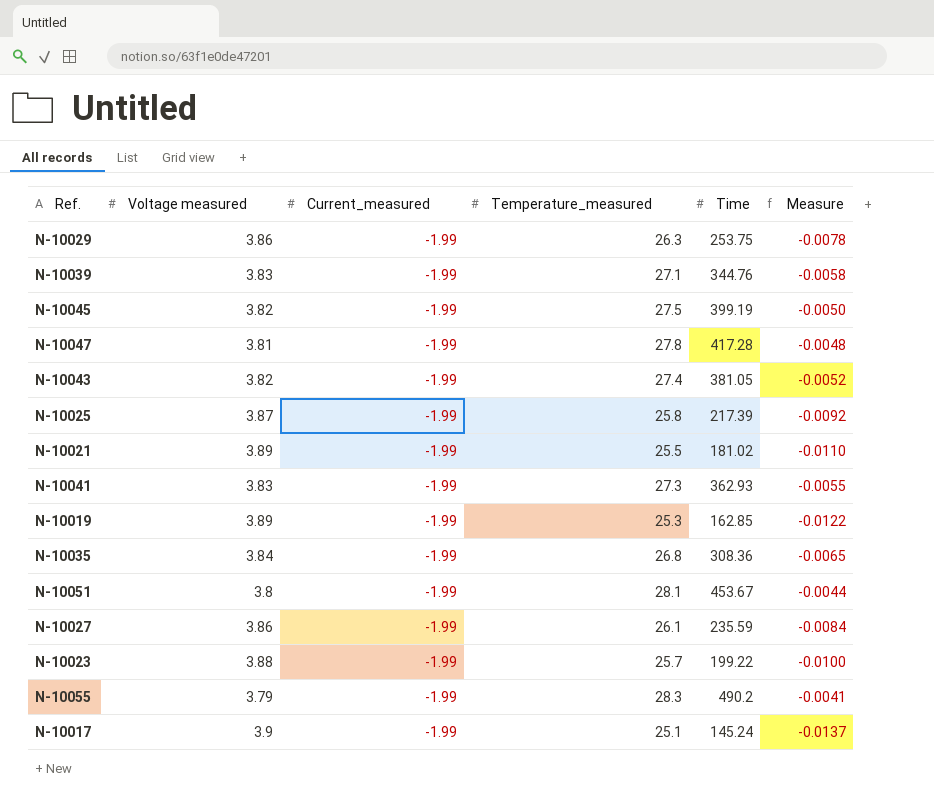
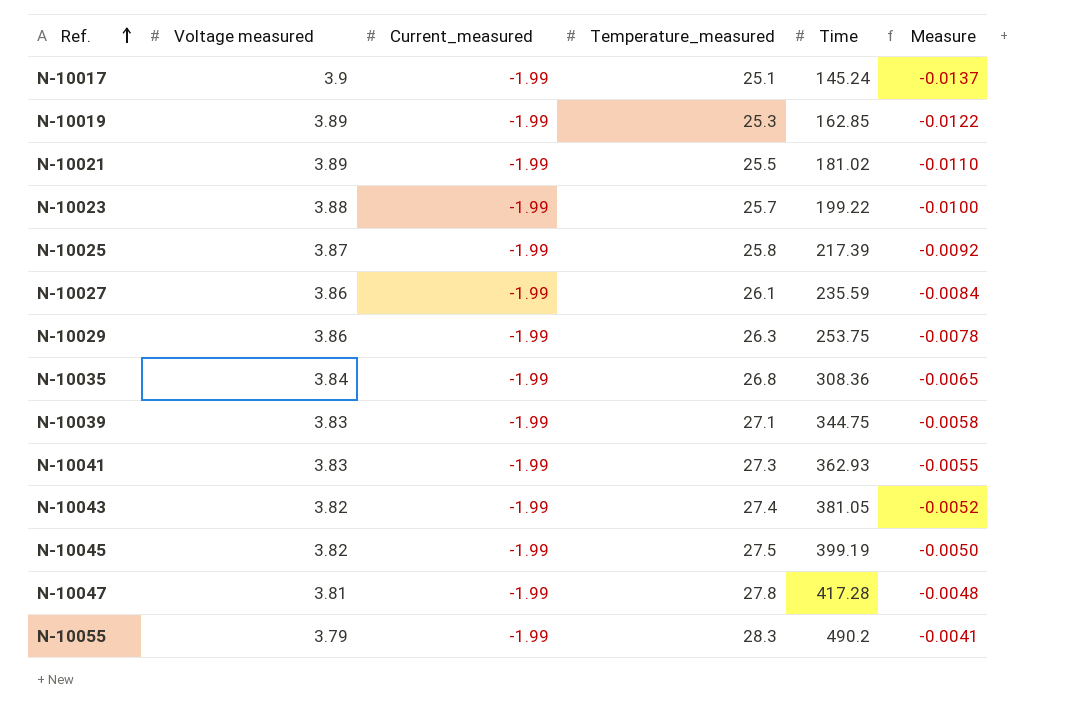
row order: none -> Ref. ascending
row N-10051: 3.8 | -1.99 | 28.1 | 453.67 | -0.0044 -> none
N-10039 | Time: 344.76 -> 344.75

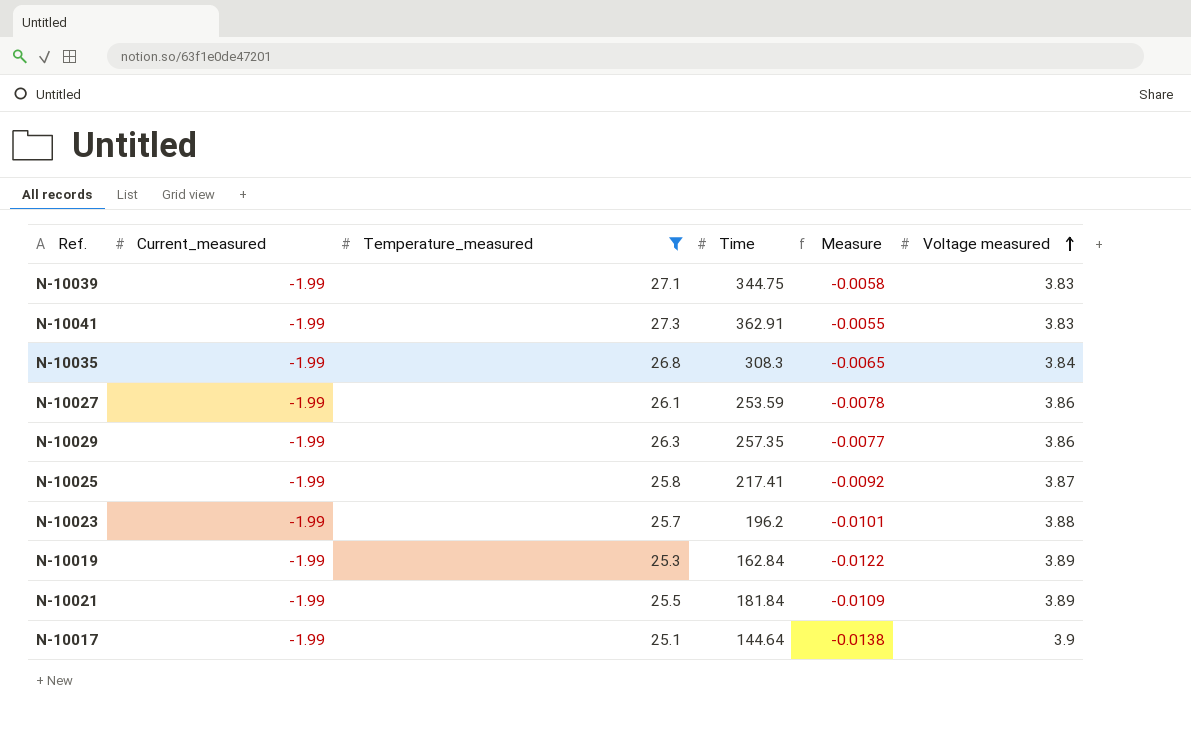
filter: none -> Temperature_measured <= 27.3
row order: Ref. ascending -> Voltage measured ascending
column Voltage measured | position: 2 -> 6
N-10041 | Time: 362.93 -> 362.91
N-10035 | Time: 308.36 -> 308.3
N-10027 | Time: 235.59 -> 253.59
N-10027 | Measure: -0.0084 -> -0.0078
N-10029 | Time: 253.75 -> 257.35
N-10029 | Measure: -0.0078 -> -0.0077
N-10025 | Time: 217.39 -> 217.41
N-10023 | Time: 199.22 -> 196.2
N-10023 | Measure: -0.0100 -> -0.0101
N-10019 | Time: 162.85 -> 162.84
N-10021 | Time: 181.02 -> 181.84
N-10021 | Measure: -0.0110 -> -0.0109
N-10017 | Time: 145.24 -> 144.64
N-10017 | Measure: -0.0137 -> -0.0138

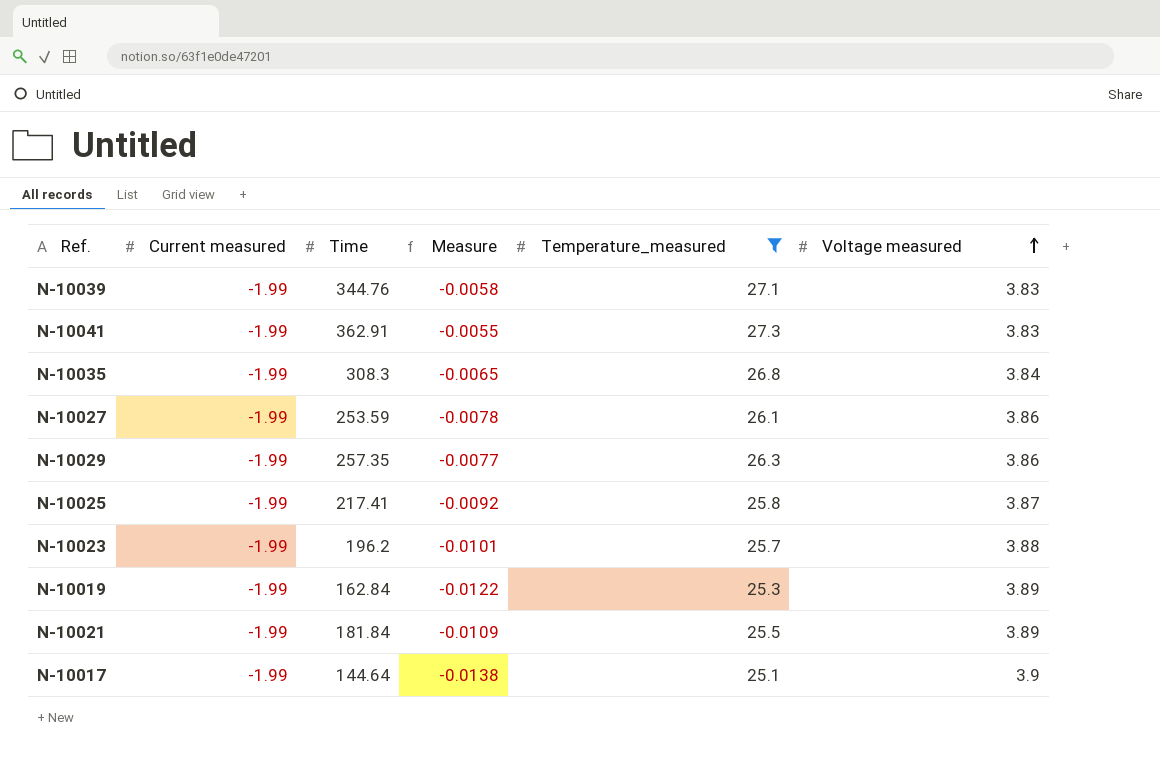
column name: Current_measured -> Current measured
column Temperature_measured | position: 3 -> 5
N-10039 | Time: 344.75 -> 344.76

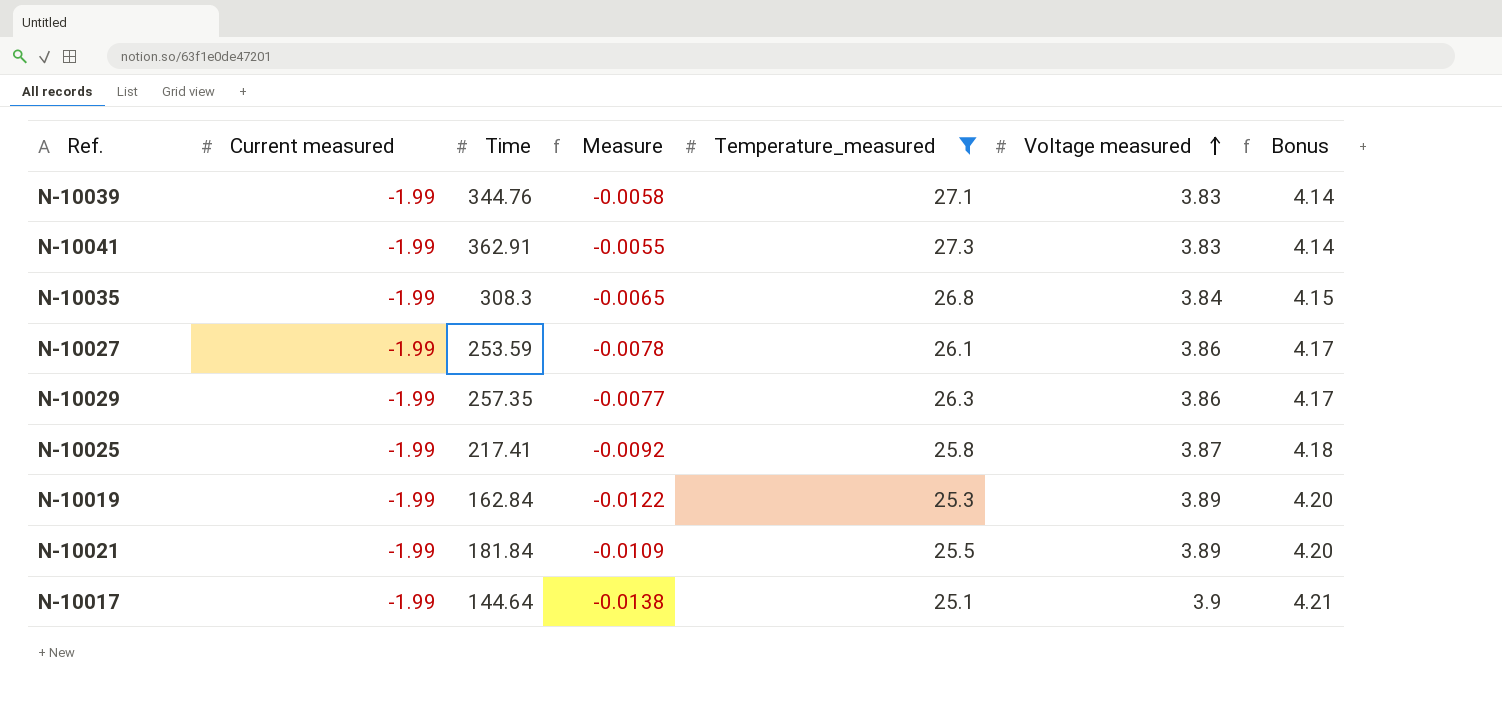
column Bonus | formula: none -> [Voltage measured] * 1.08
row N-10023: -1.99 | 196.2 | -0.0101 | 25.7 | 3.88 -> none

